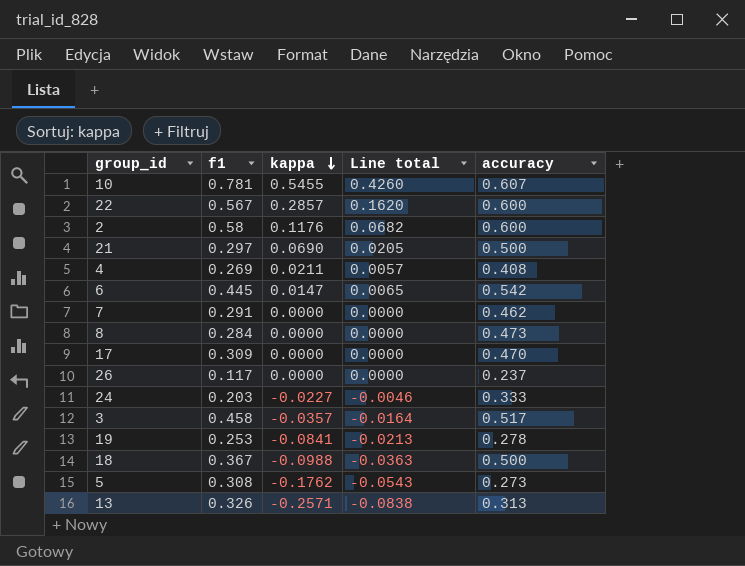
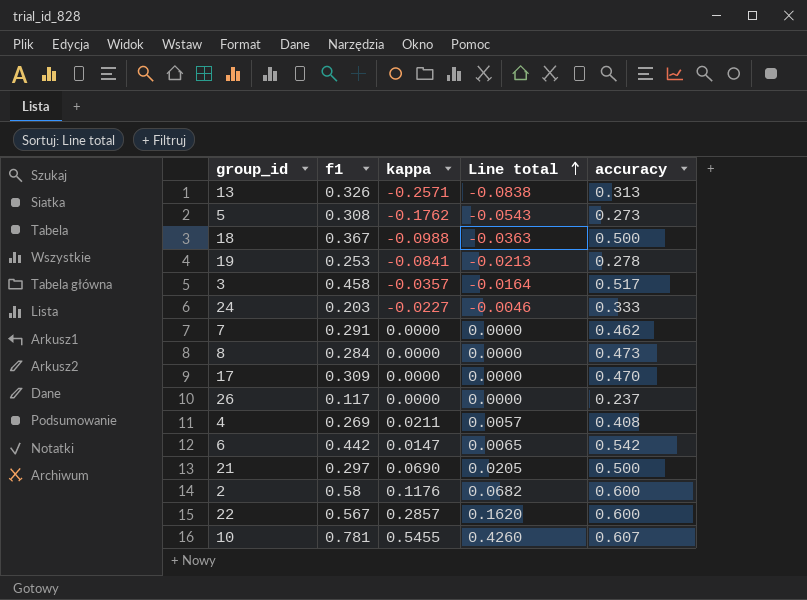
row order: kappa descending -> Line total ascending
6 | f1: 0.445 -> 0.442

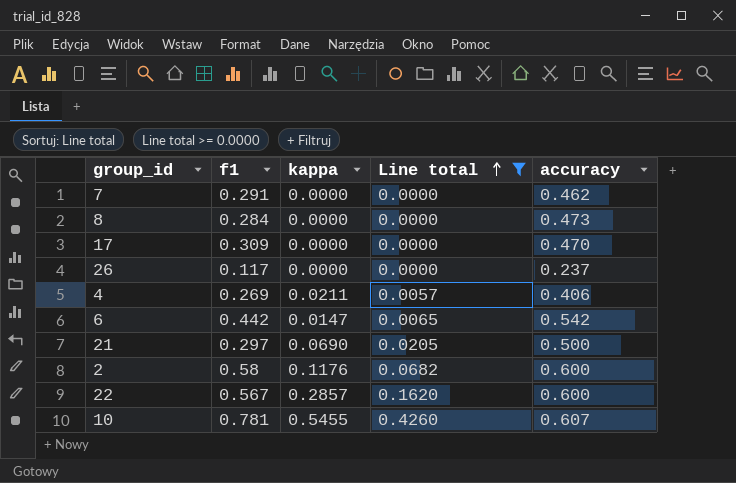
filter: none -> Line total >= 0.0000
4 | accuracy: 0.408 -> 0.406

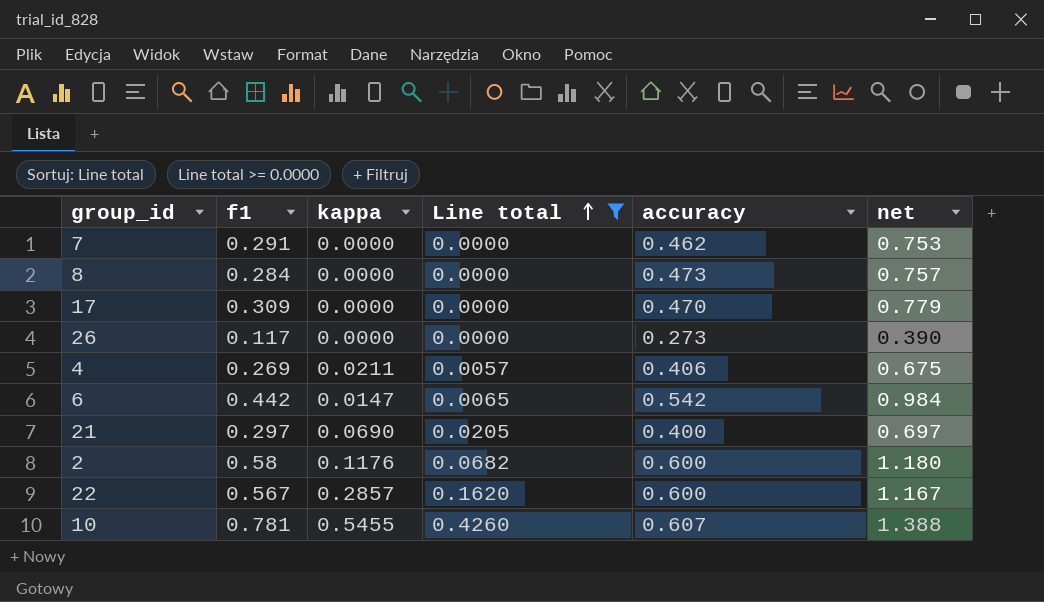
column net | formula: none -> [f1] + [accuracy]
26 | accuracy: 0.237 -> 0.273
21 | accuracy: 0.500 -> 0.400

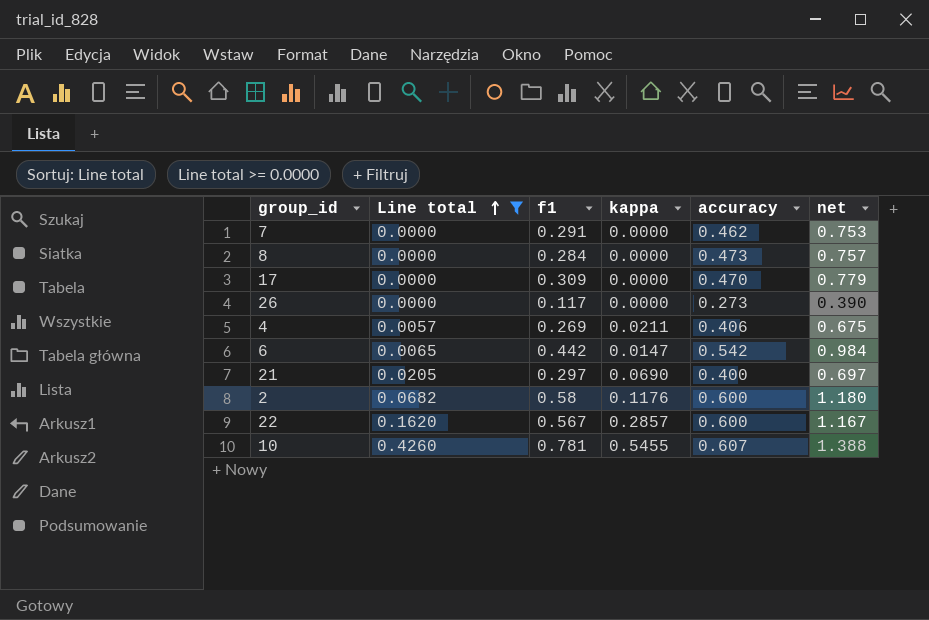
column Line total | position: 4 -> 2

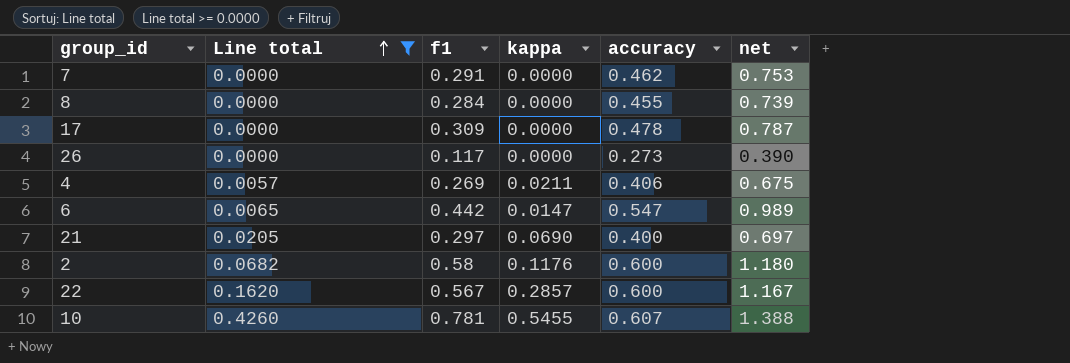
8 | accuracy: 0.473 -> 0.455
8 | net: 0.757 -> 0.739
17 | accuracy: 0.470 -> 0.478
17 | net: 0.779 -> 0.787
6 | accuracy: 0.542 -> 0.547
6 | net: 0.984 -> 0.989

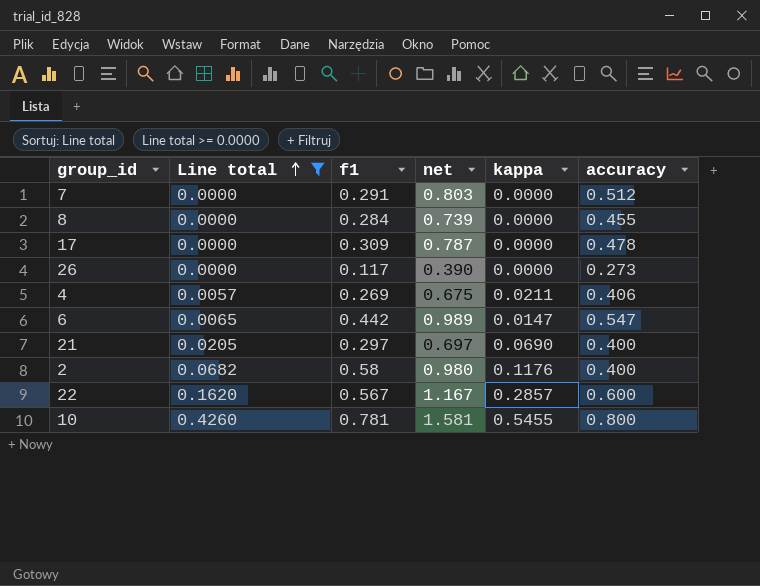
column net | position: 6 -> 4
7 | net: 0.753 -> 0.803
7 | accuracy: 0.462 -> 0.512
2 | net: 1.180 -> 0.980
2 | accuracy: 0.600 -> 0.400
10 | net: 1.388 -> 1.581
10 | accuracy: 0.607 -> 0.800

